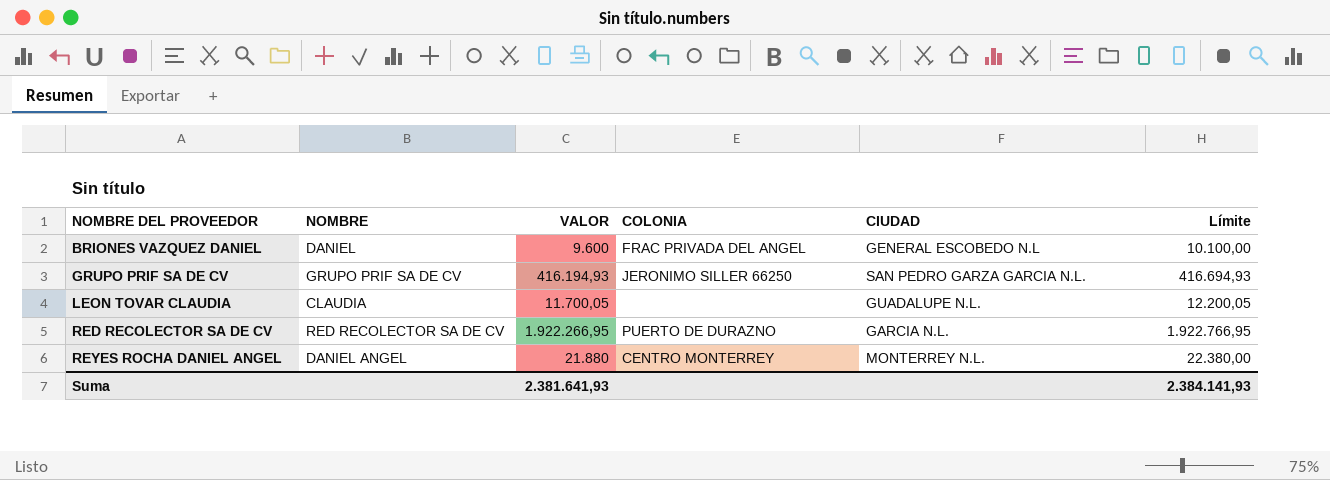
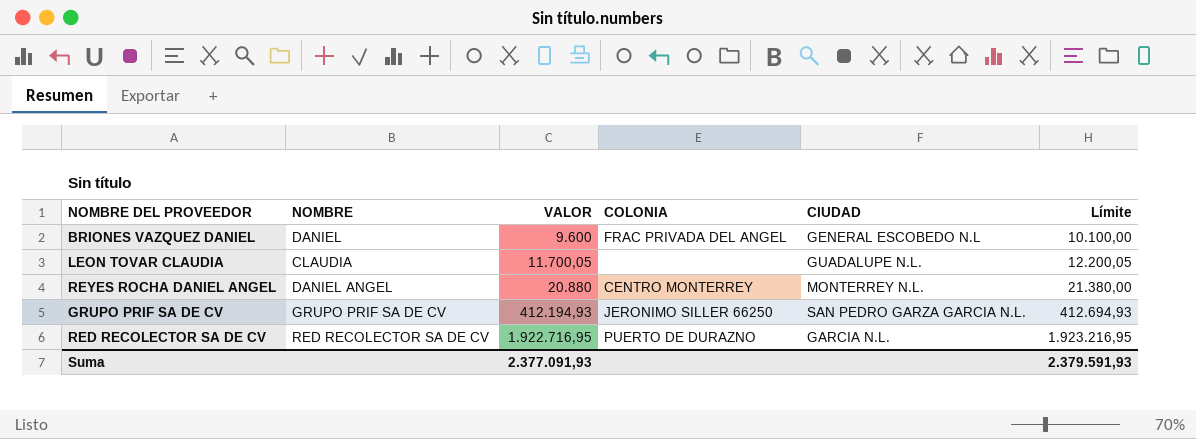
row order: NOMBRE DEL PROVEEDOR ascending -> VALOR ascending
REYES ROCHA DANIEL ANGEL | VALOR: 21.880 -> 20.880
REYES ROCHA DANIEL ANGEL | Límite: 22.380,00 -> 21.380,00
GRUPO PRIF SA DE CV | VALOR: 416.194,93 -> 412.194,93
GRUPO PRIF SA DE CV | Límite: 416.694,93 -> 412.694,93
RED RECOLECTOR SA DE CV | VALOR: 1.922.266,95 -> 1.922.716,95
RED RECOLECTOR SA DE CV | Límite: 1.922.766,95 -> 1.923.216,95
Suma | VALOR: 2.381.641,93 -> 2.377.091,93
Suma | Límite: 2.384.141,93 -> 2.379.591,93

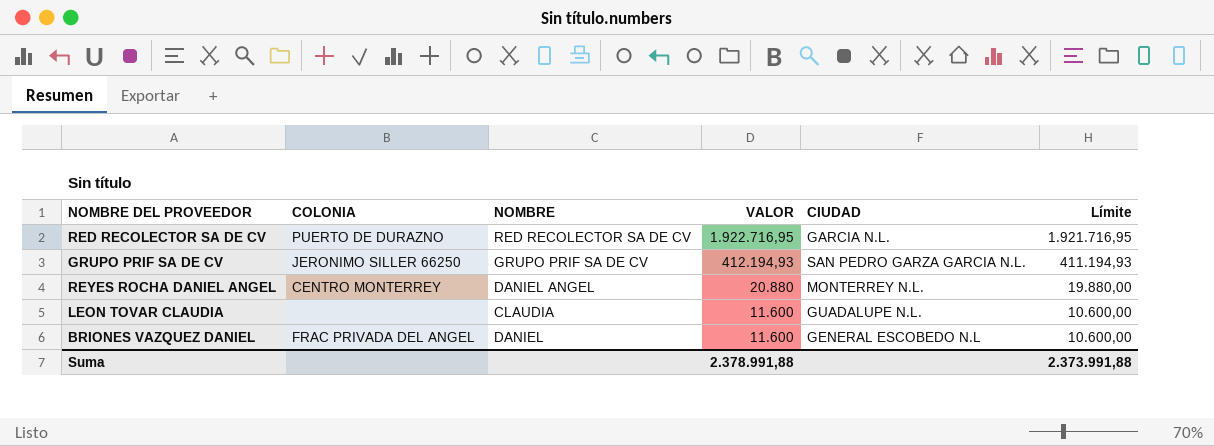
row order: VALOR ascending -> VALOR descending
column COLONIA | position: 4 -> 2
column Límite | formula: [VALOR] + 500 -> [VALOR] - 1000
LEON TOVAR CLAUDIA | VALOR: 11.700,05 -> 11.600
BRIONES VAZQUEZ DANIEL | VALOR: 9.600 -> 11.600
Suma | VALOR: 2.377.091,93 -> 2.378.991,88
Suma | Límite: 2.379.591,93 -> 2.373.991,88

